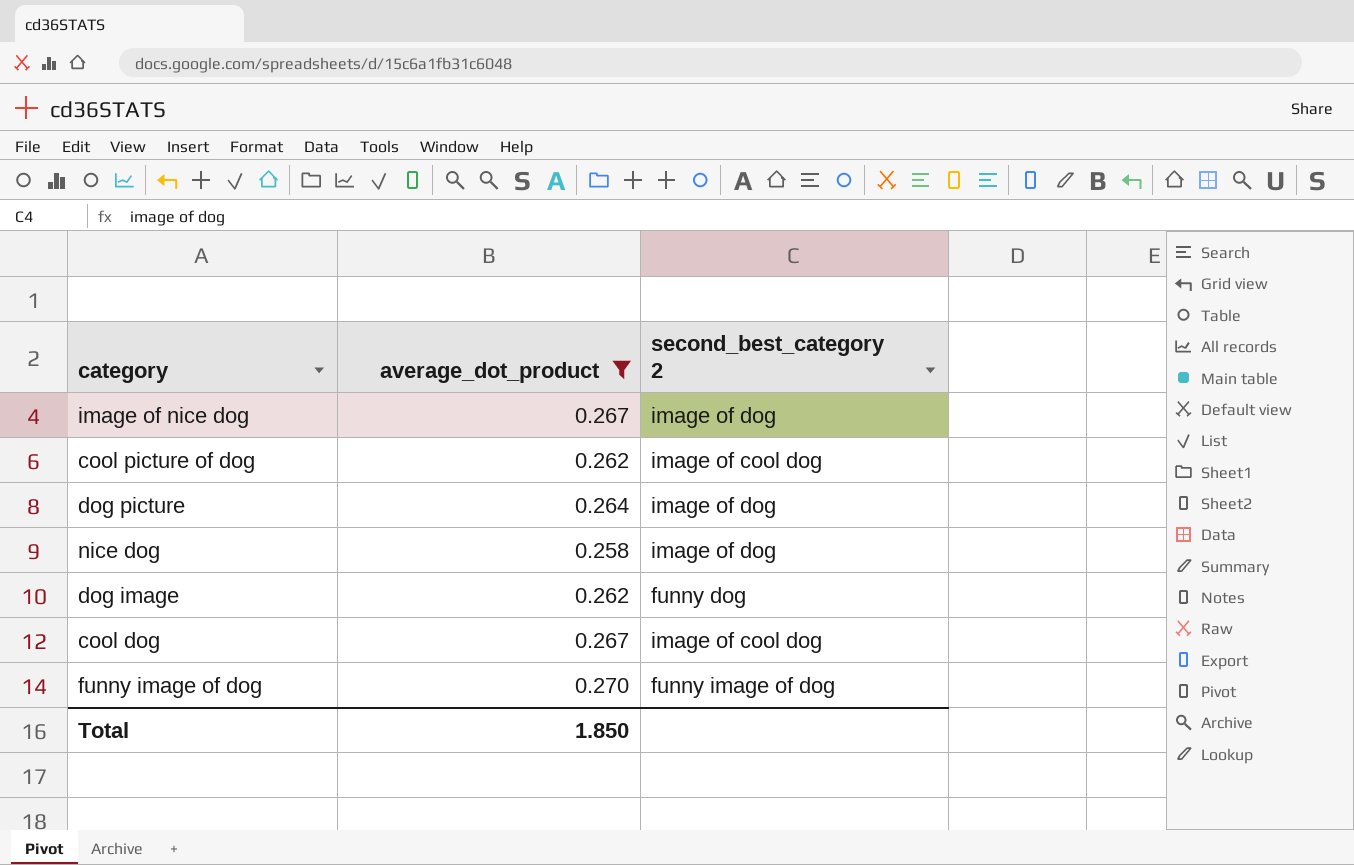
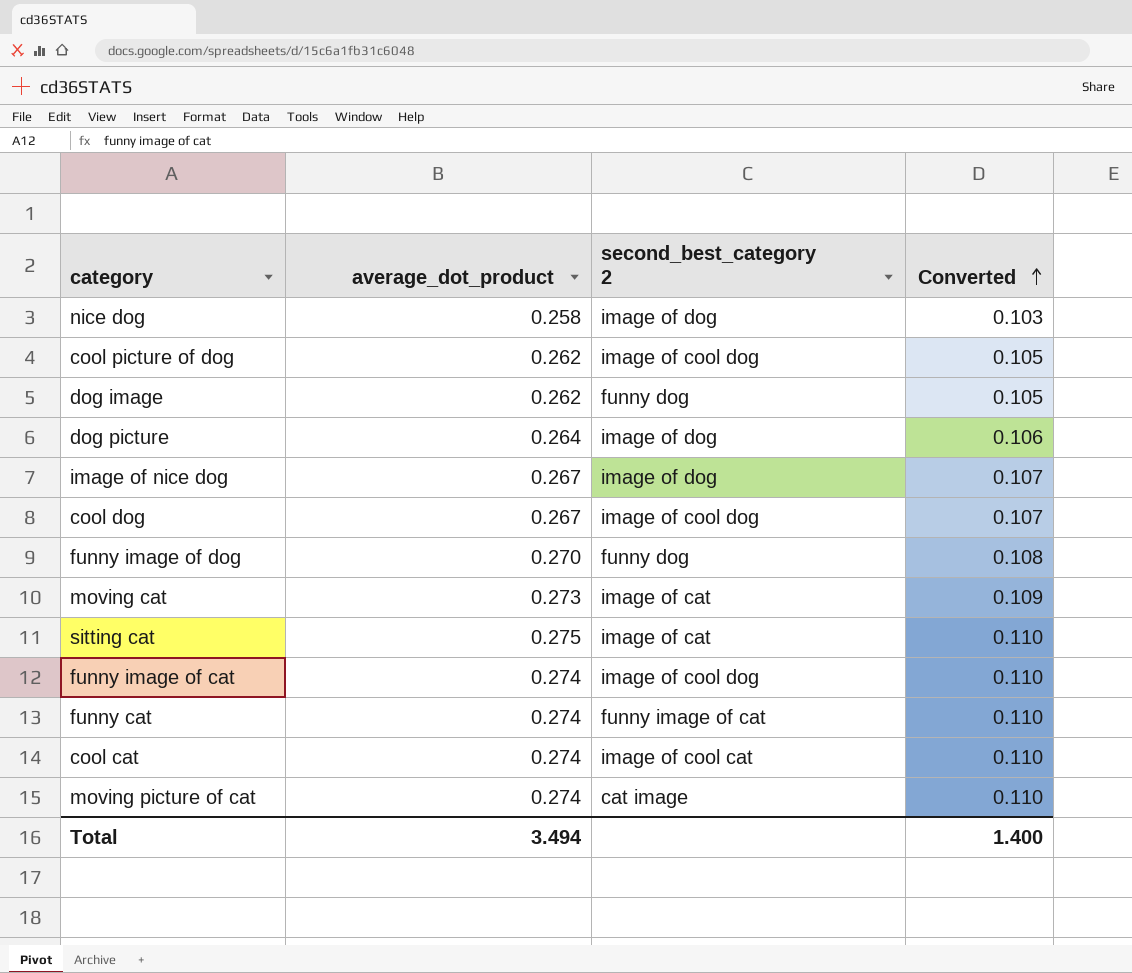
filter: average_dot_product <= 0.270 -> none
row order: none -> Converted ascending
column Converted | formula: none -> [average_dot_product] * 0.4
funny image of dog | second_best_category 2: funny image of dog -> funny dog
Total | average_dot_product: 1.850 -> 3.494

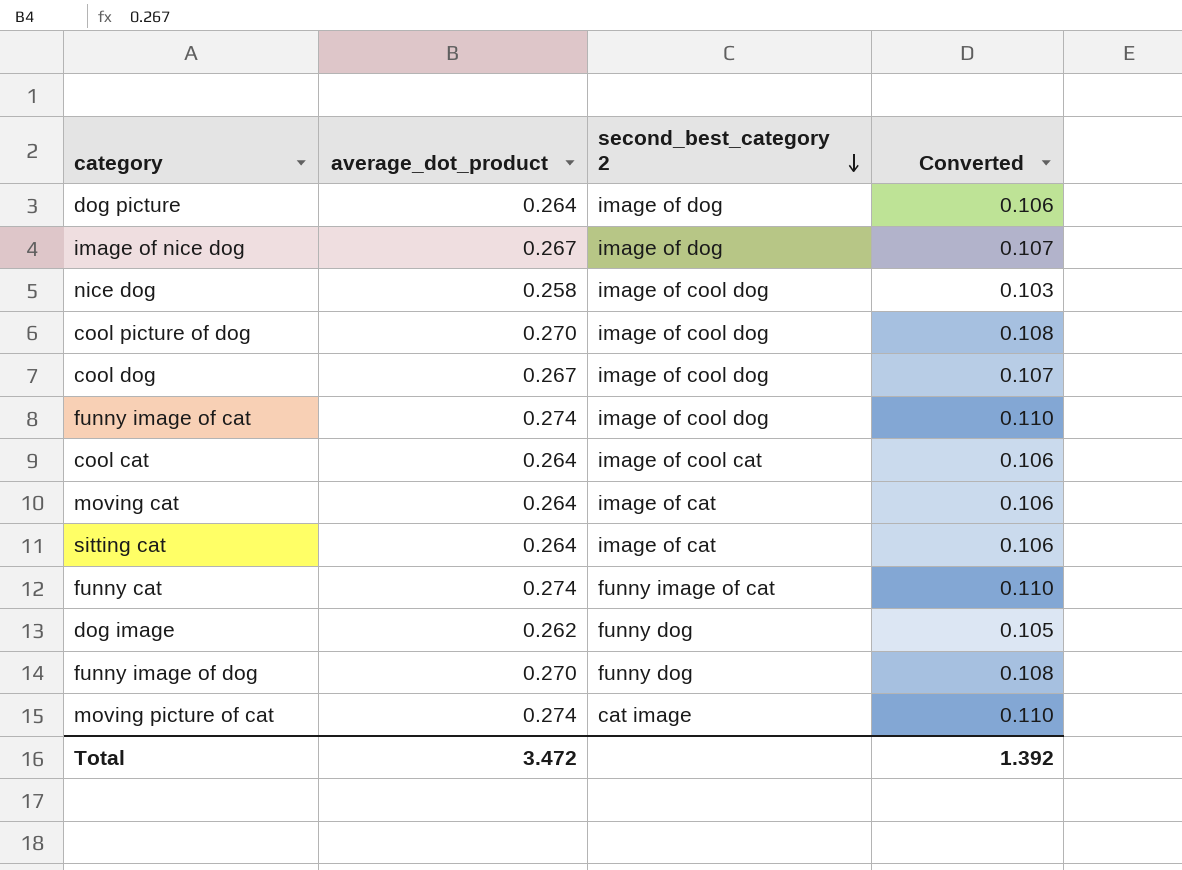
row order: Converted ascending -> second_best_category 2 descending
nice dog | second_best_category 2: image of dog -> image of cool dog
cool picture of dog | average_dot_product: 0.262 -> 0.270
cool picture of dog | Converted: 0.105 -> 0.108
cool cat | average_dot_product: 0.274 -> 0.264
cool cat | Converted: 0.110 -> 0.106
moving cat | average_dot_product: 0.273 -> 0.264
moving cat | Converted: 0.109 -> 0.106
sitting cat | average_dot_product: 0.275 -> 0.264
sitting cat | Converted: 0.110 -> 0.106
Total | average_dot_product: 3.494 -> 3.472
Total | Converted: 1.400 -> 1.392

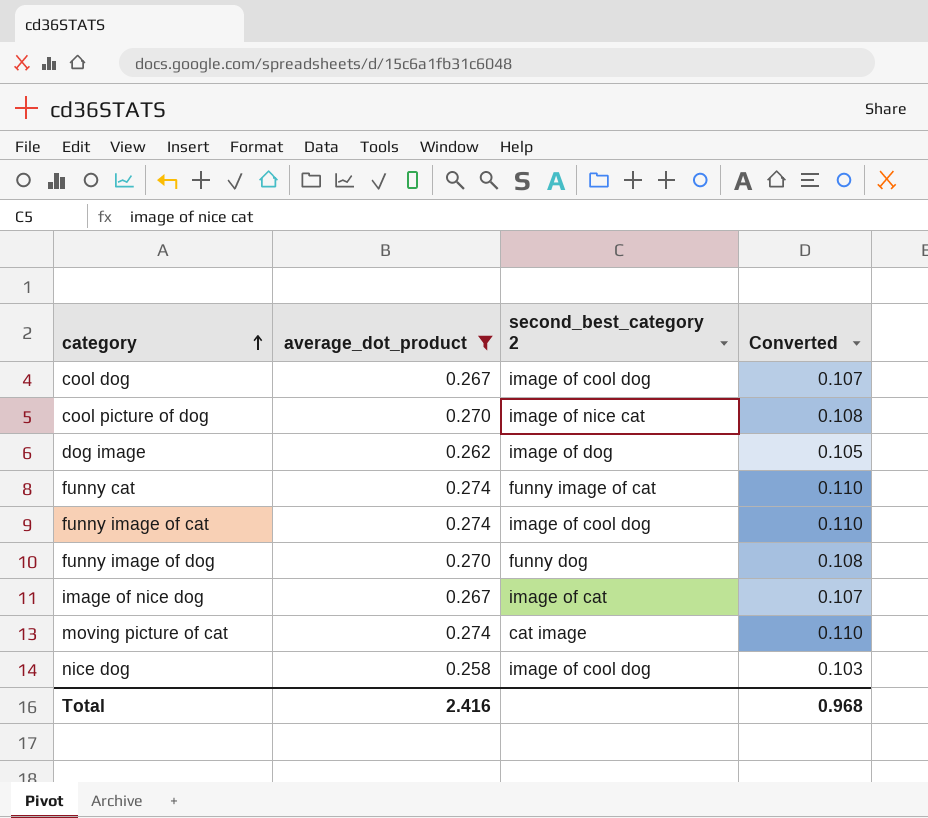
filter: none -> average_dot_product != 0.264
row order: second_best_category 2 descending -> category ascending
cool picture of dog | second_best_category 2: image of cool dog -> image of nice cat
dog image | second_best_category 2: funny dog -> image of dog
image of nice dog | second_best_category 2: image of dog -> image of cat
Total | average_dot_product: 3.472 -> 2.416
Total | Converted: 1.392 -> 0.968

